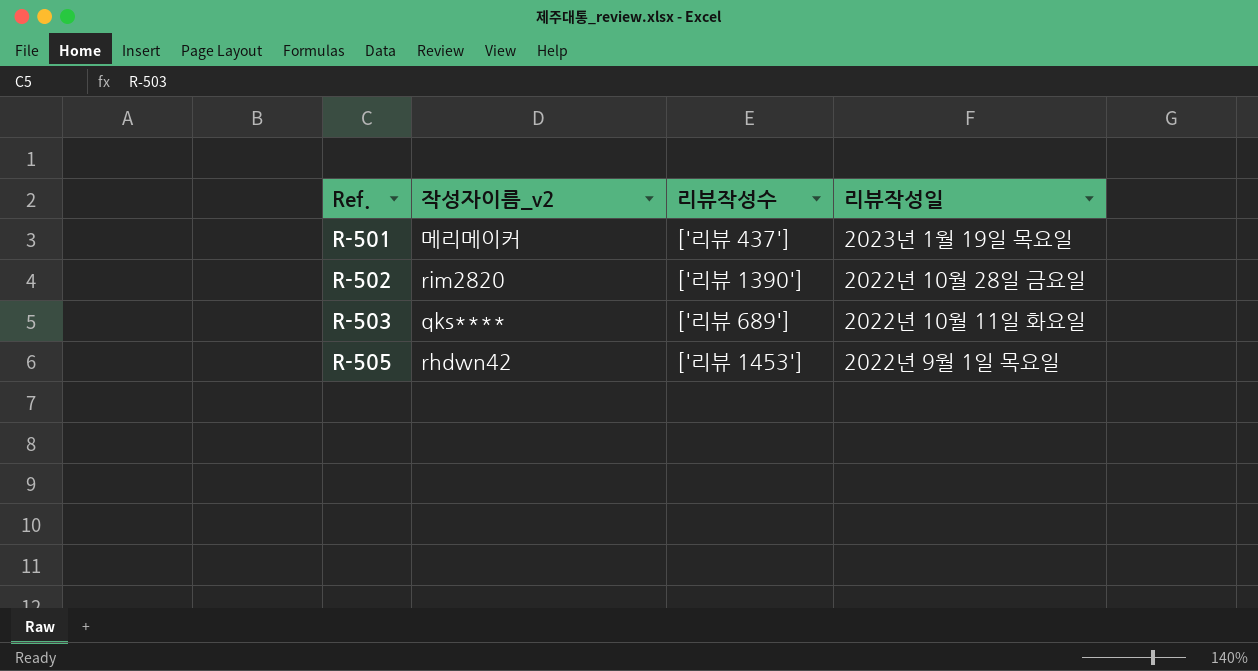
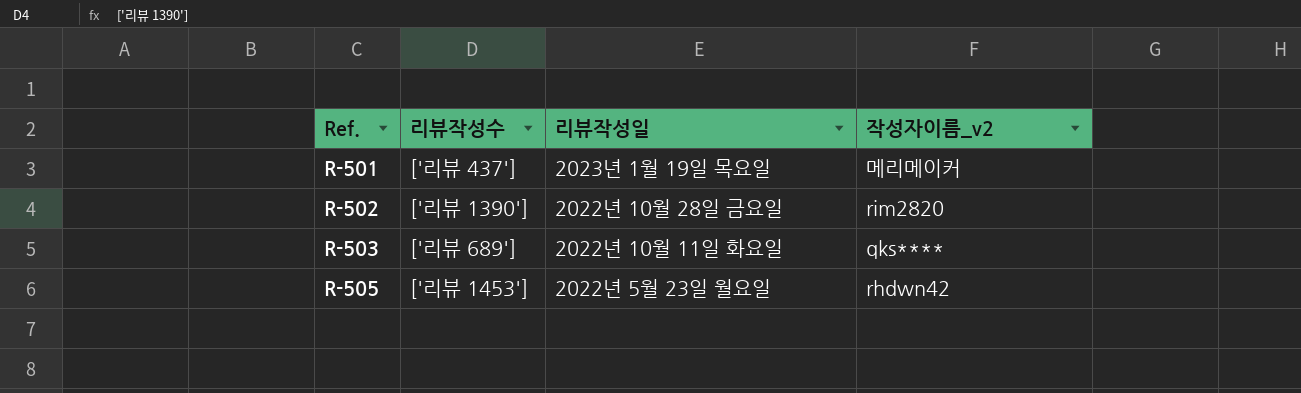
column 작성자이름_v2 | position: 2 -> 4
R-505 | 리뷰작성일: 2022년 9월 1일 목요일 -> 2022년 5월 23일 월요일

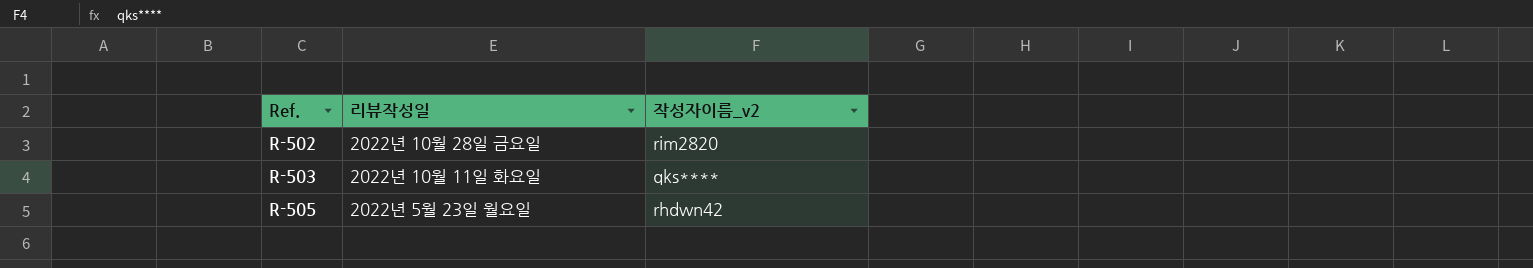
column 리뷰작성수 | position: 2 -> none
row R-501: ['리뷰 437'] | 2023년 1월 19일 목요일 | 메리메이커 -> none

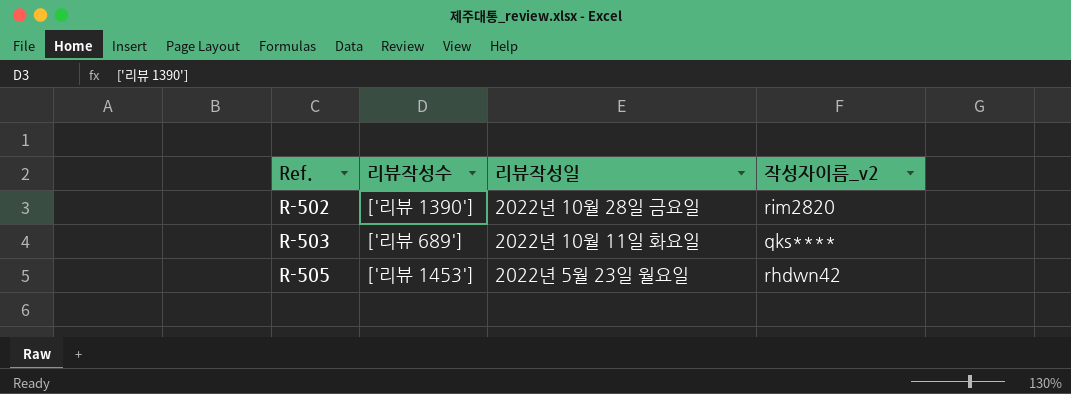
column 리뷰작성수 | position: none -> 2

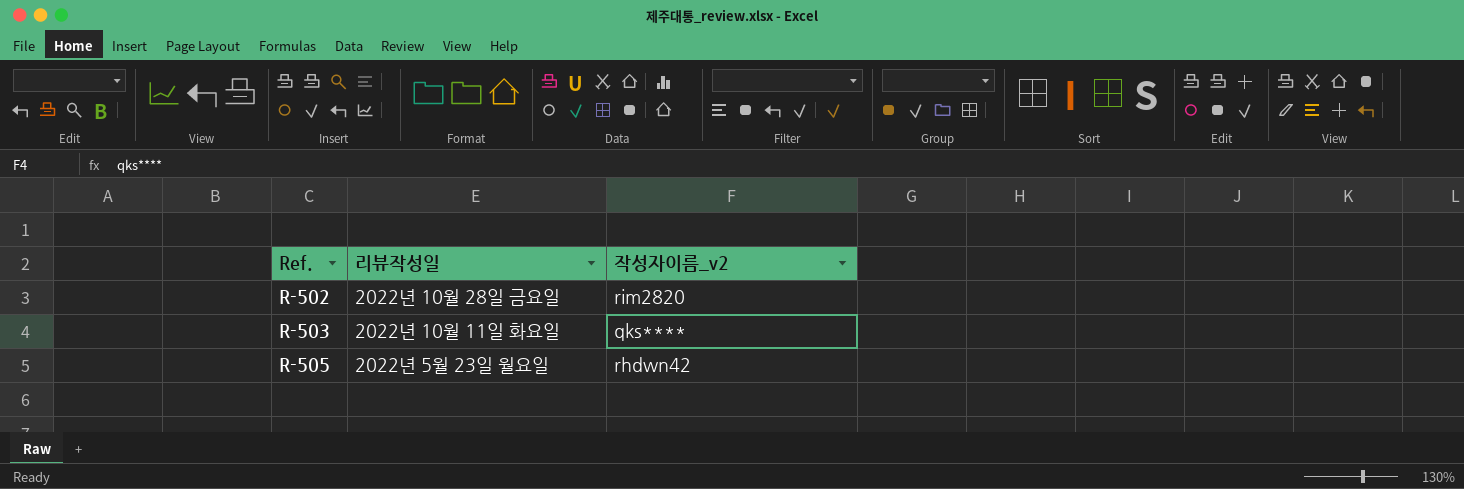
column 리뷰작성수 | position: 2 -> none

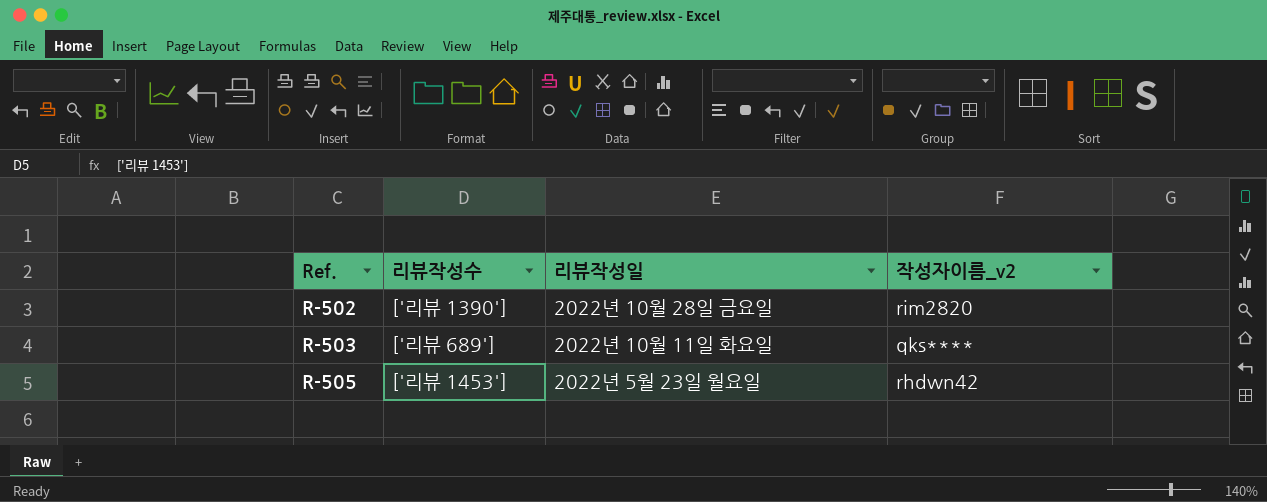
column 리뷰작성수 | position: none -> 2

